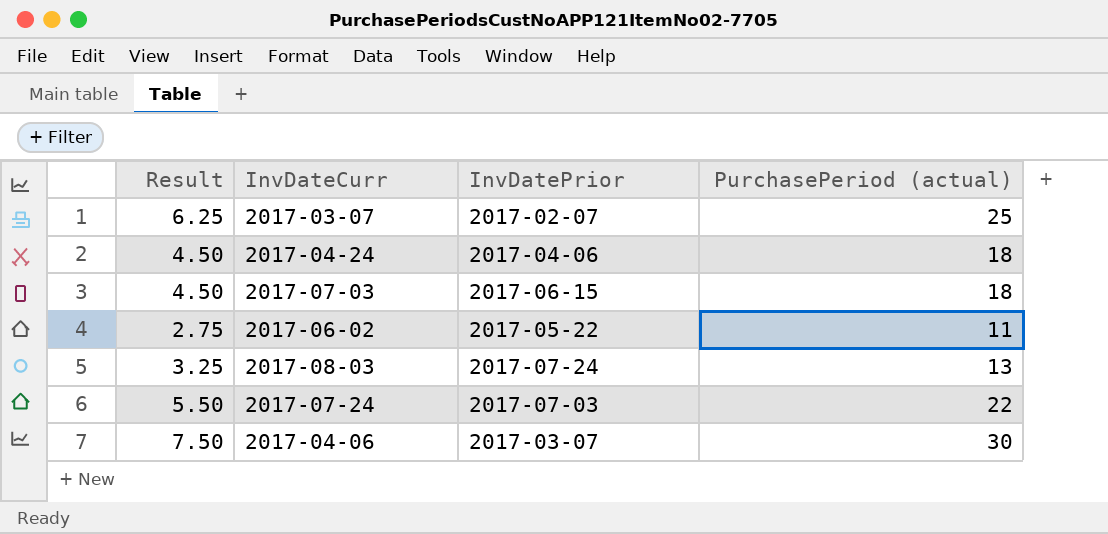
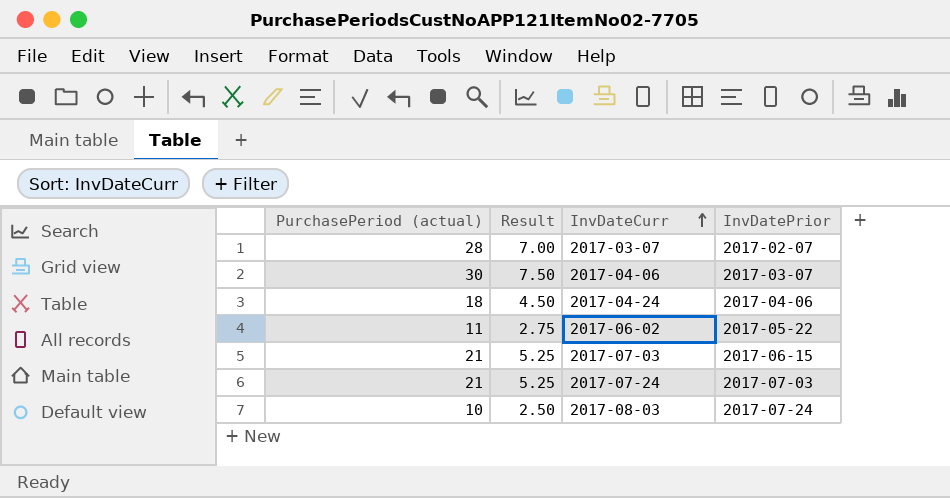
row order: none -> InvDateCurr ascending
column PurchasePeriod (actual) | position: 4 -> 1
2017-03-07 | PurchasePeriod (actual): 25 -> 28
2017-03-07 | Result: 6.25 -> 7.00
2017-07-03 | PurchasePeriod (actual): 18 -> 21
2017-07-03 | Result: 4.50 -> 5.25
2017-07-24 | PurchasePeriod (actual): 22 -> 21
2017-07-24 | Result: 5.50 -> 5.25
2017-08-03 | PurchasePeriod (actual): 13 -> 10
2017-08-03 | Result: 3.25 -> 2.50

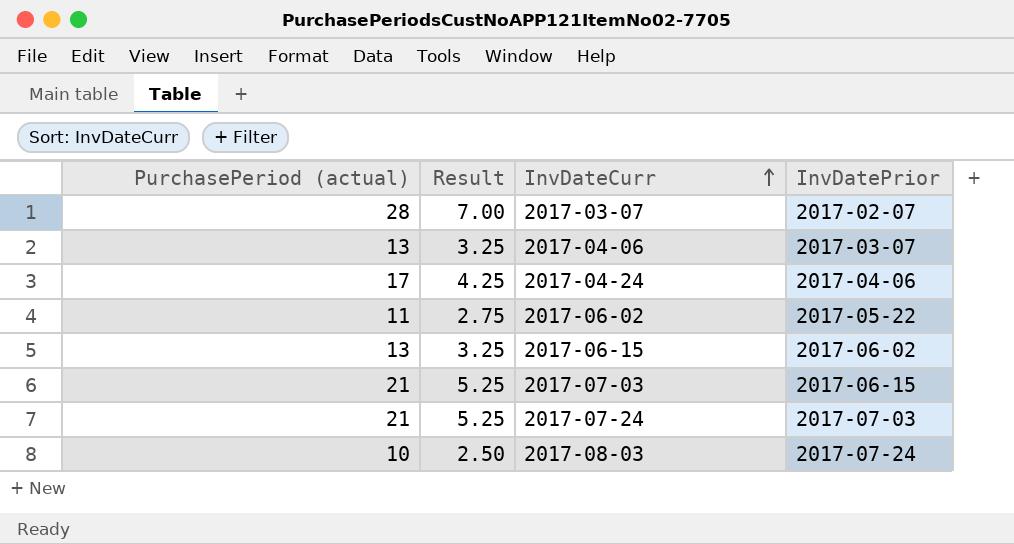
2017-04-06 | PurchasePeriod (actual): 30 -> 13
2017-04-06 | Result: 7.50 -> 3.25
2017-04-24 | PurchasePeriod (actual): 18 -> 17
2017-04-24 | Result: 4.50 -> 4.25
row 2017-06-15: none -> 13 | 3.25 | 2017-06-02

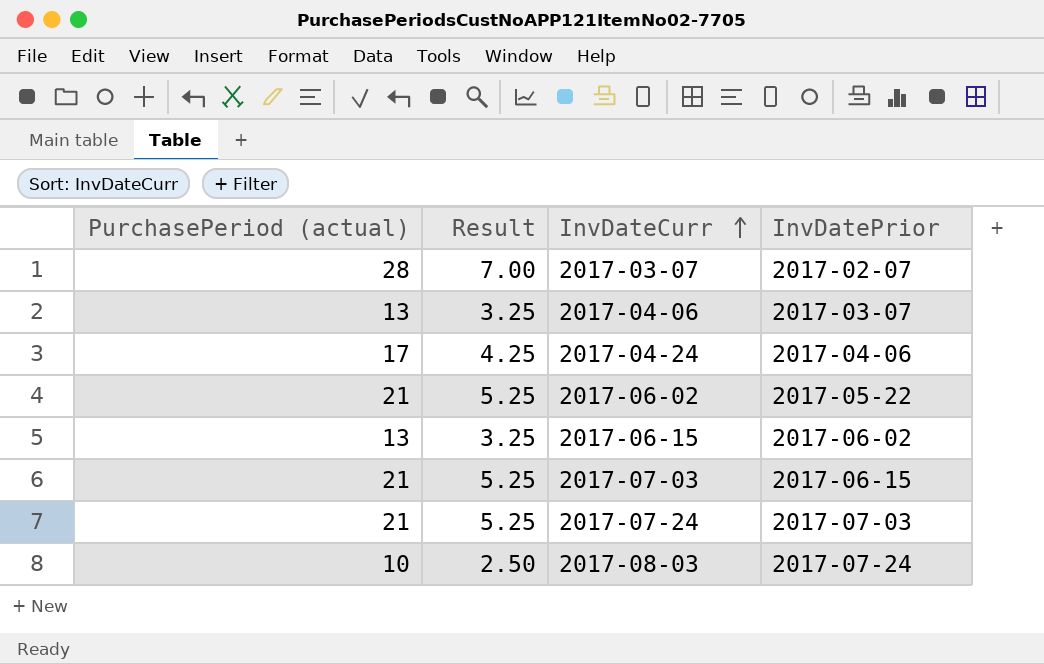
2017-06-02 | PurchasePeriod (actual): 11 -> 21
2017-06-02 | Result: 2.75 -> 5.25

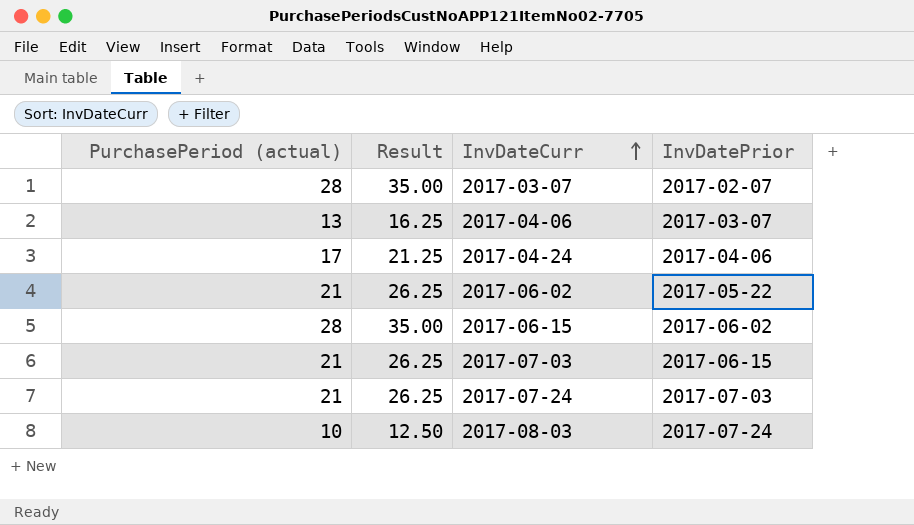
column Result | formula: [PurchasePeriod (actual)] * 0.25 -> [PurchasePeriod (actual)] * 1.25
2017-06-15 | PurchasePeriod (actual): 13 -> 28

